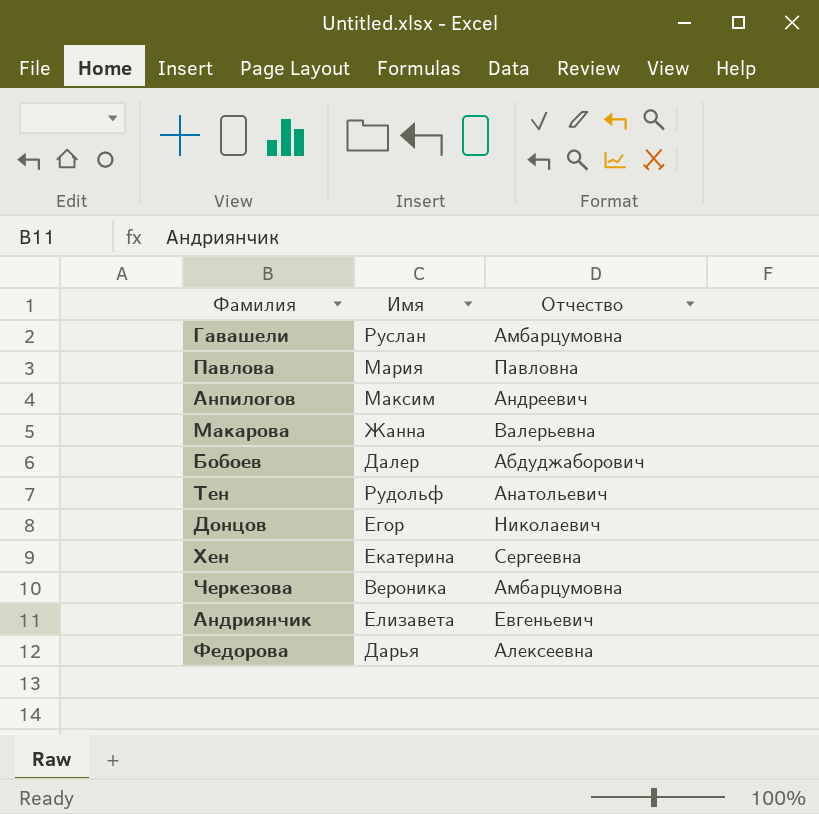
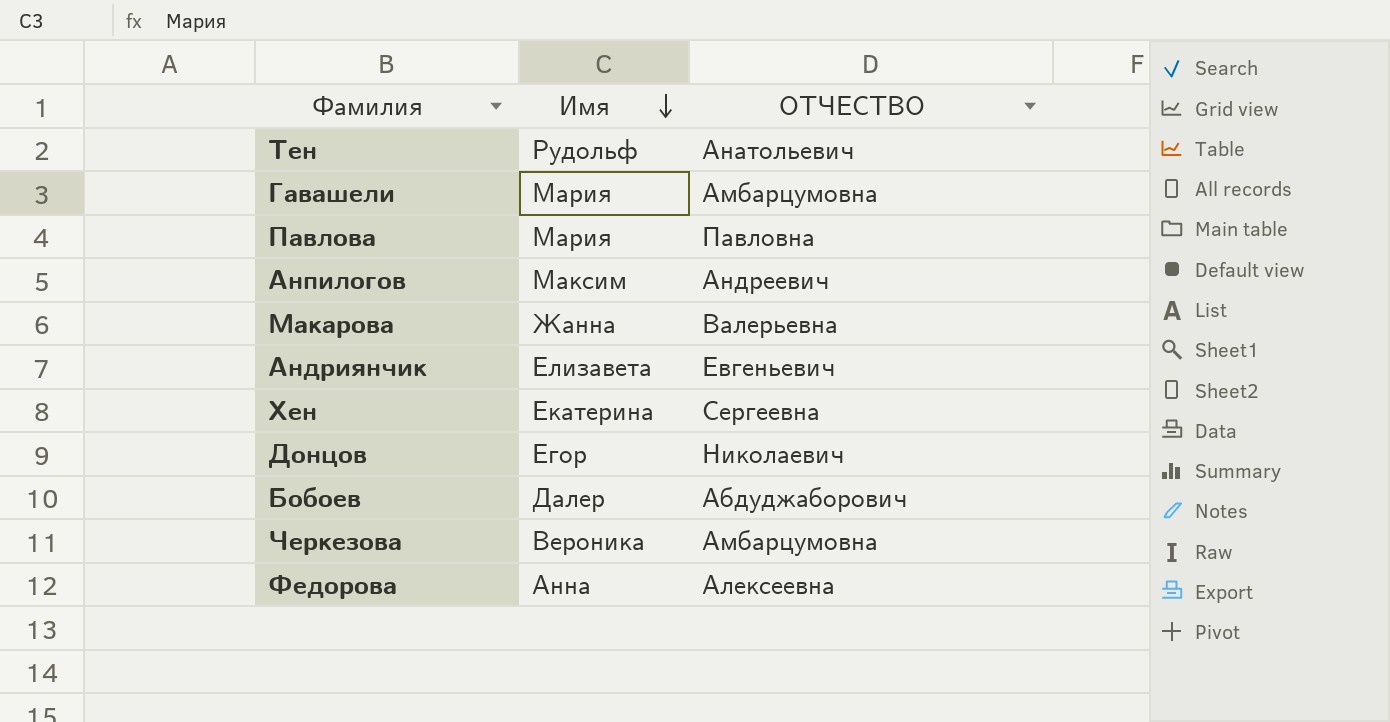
row order: none -> Имя descending
column name: Отчество -> ОТЧЕСТВО
Гавашели | Имя: Руслан -> Мария
Федорова | Имя: Дарья -> Анна

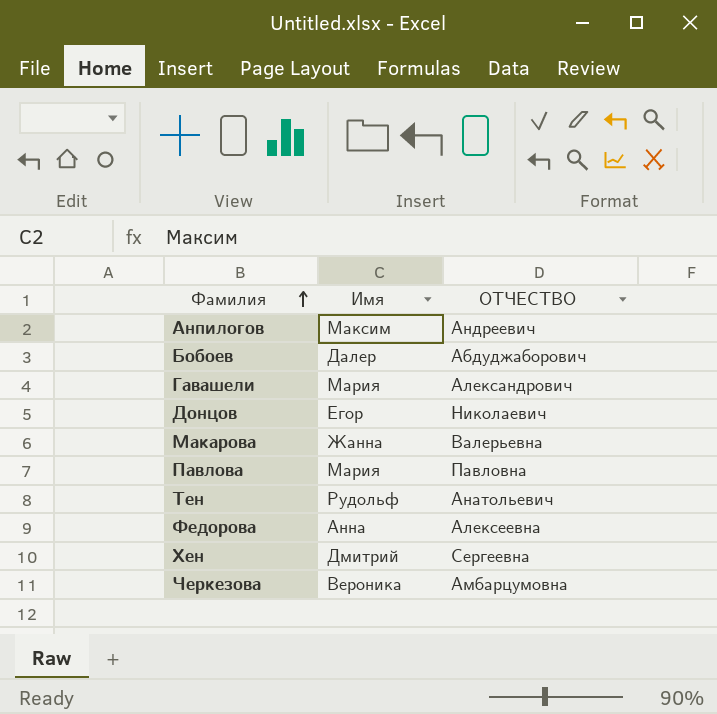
row order: Имя descending -> Фамилия ascending
row Андриянчик: Елизавета | Евгеньевич -> none
Гавашели | ОТЧЕСТВО: Амбарцумовна -> Александрович
Хен | Имя: Екатерина -> Дмитрий

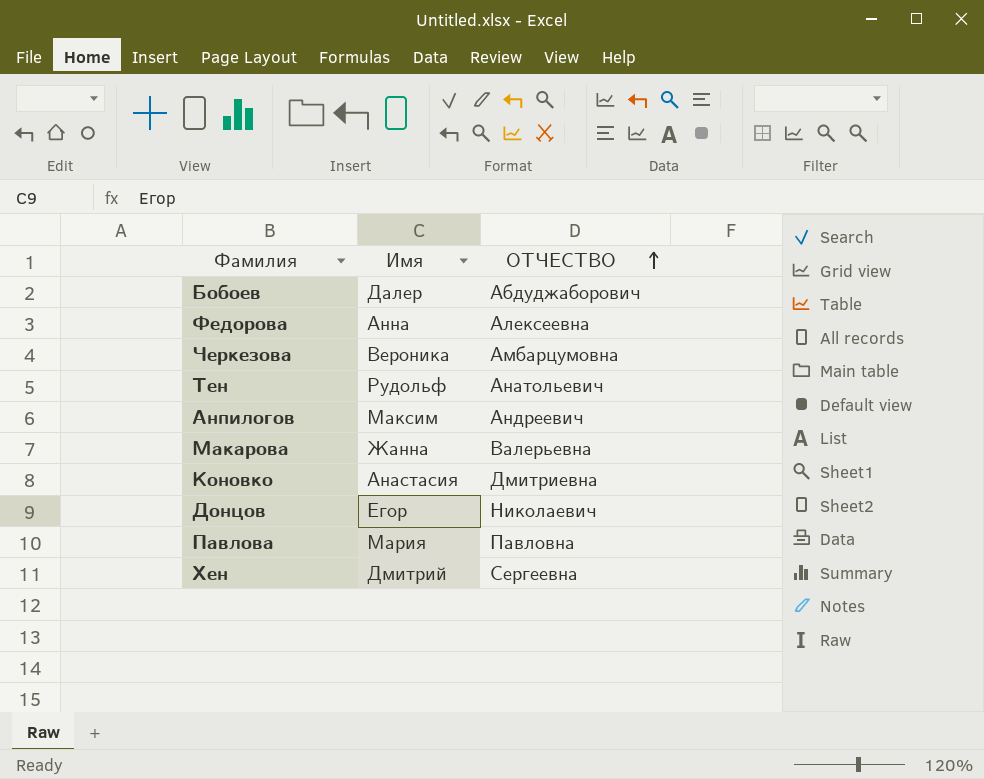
row order: Фамилия ascending -> ОТЧЕСТВО ascending
row Гавашели: Мария | Александрович -> none
row Коновко: none -> Анастасия | Дмитриевна

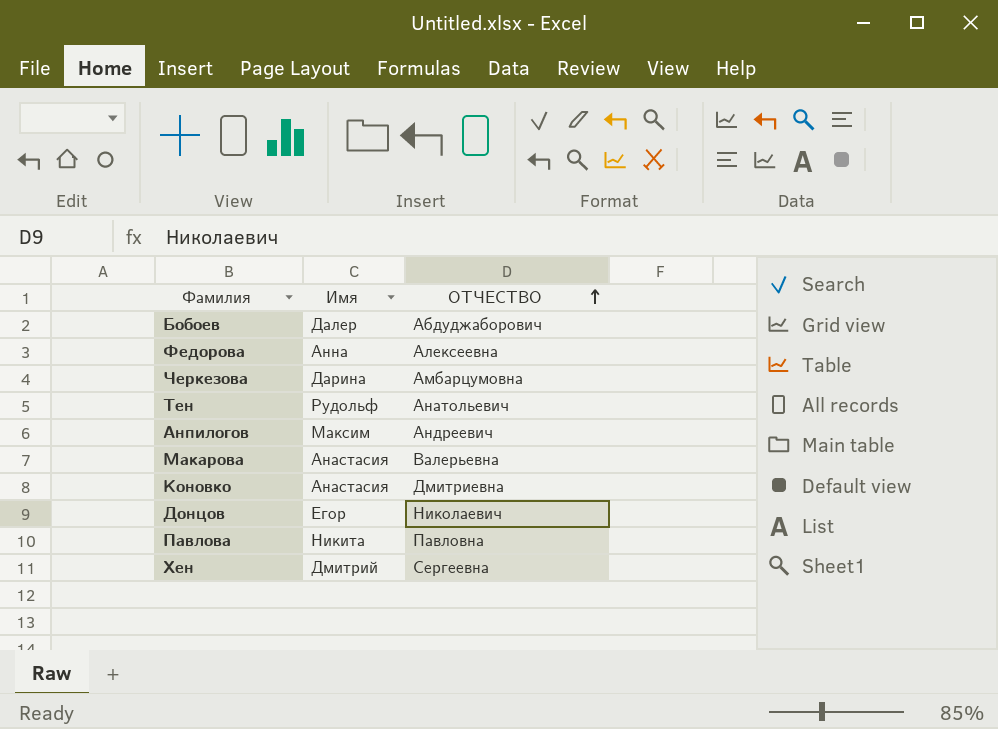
Черкезова | Имя: Вероника -> Дарина
Макарова | Имя: Жанна -> Анастасия
Павлова | Имя: Мария -> Никита

